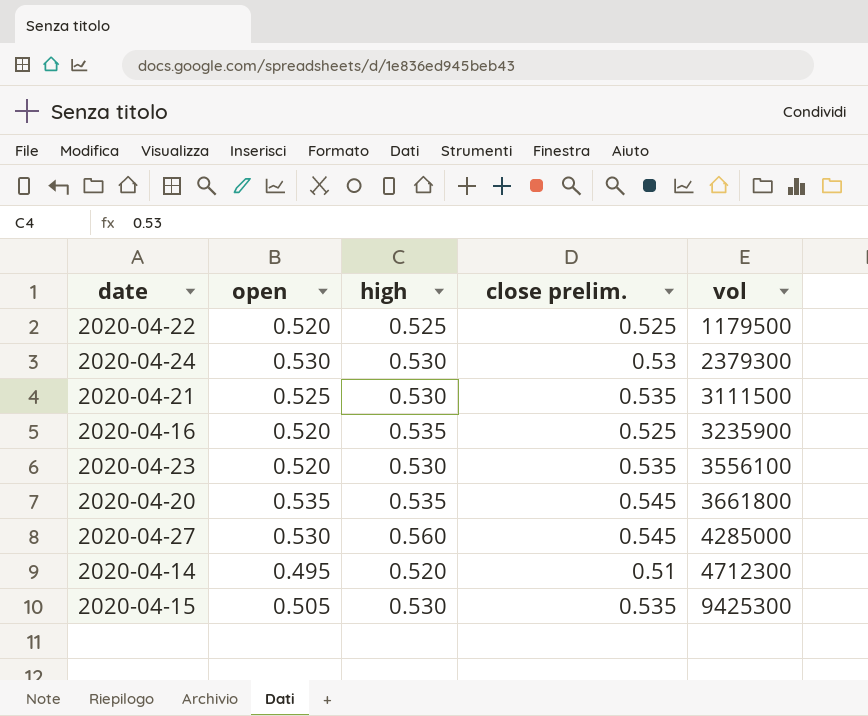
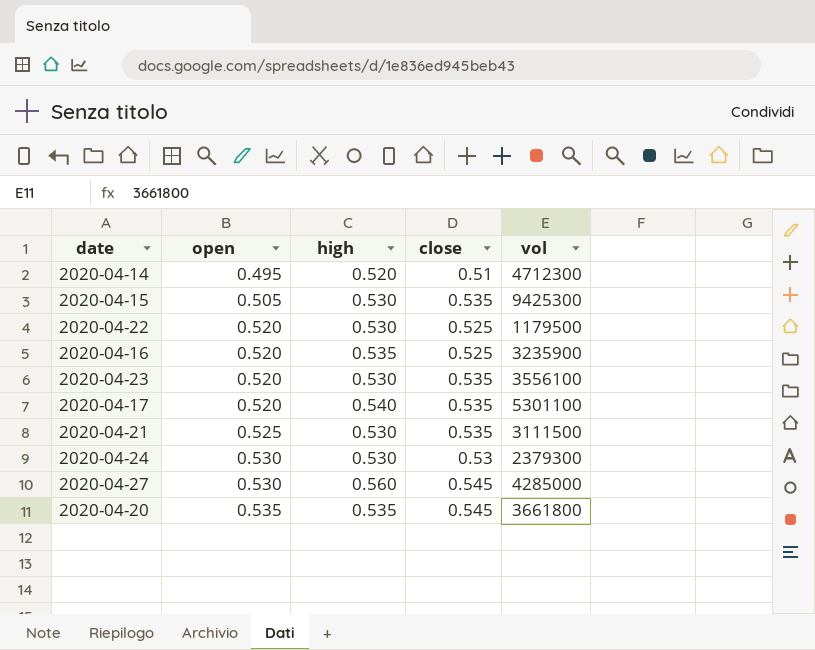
row order: vol ascending -> open ascending
column name: close prelim. -> close
2020-04-22 | high: 0.525 -> 0.530
row 2020-04-17: none -> 0.520 | 0.540 | 0.535 | 5301100

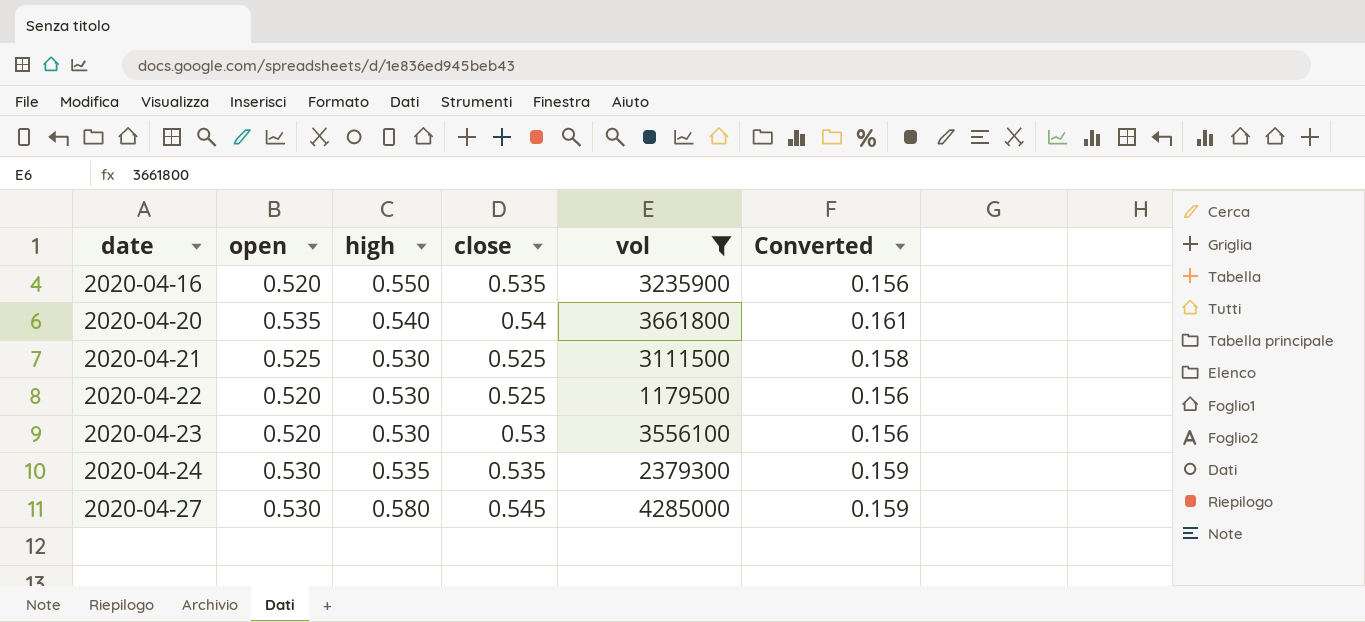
filter: none -> vol <= 4285000
row order: open ascending -> date ascending
column Converted | formula: none -> [open] * 0.3
2020-04-16 | high: 0.535 -> 0.550
2020-04-16 | close: 0.525 -> 0.535
2020-04-20 | high: 0.535 -> 0.540
2020-04-20 | close: 0.545 -> 0.54
2020-04-21 | close: 0.535 -> 0.525
2020-04-23 | close: 0.535 -> 0.53
2020-04-24 | high: 0.530 -> 0.535
2020-04-24 | close: 0.53 -> 0.535
2020-04-27 | high: 0.560 -> 0.580

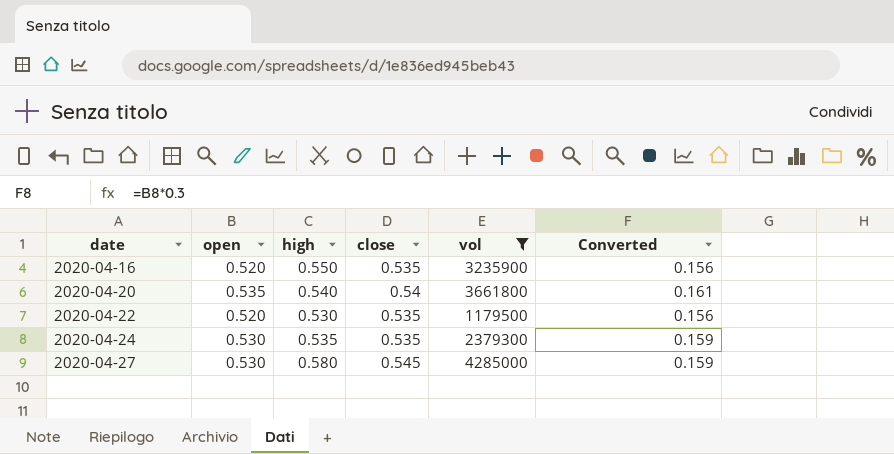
row 2020-04-21: 0.525 | 0.530 | 0.525 | 3111500 | 0.158 -> none
row 2020-04-23: 0.520 | 0.530 | 0.53 | 3556100 | 0.156 -> none
2020-04-22 | close: 0.525 -> 0.535

